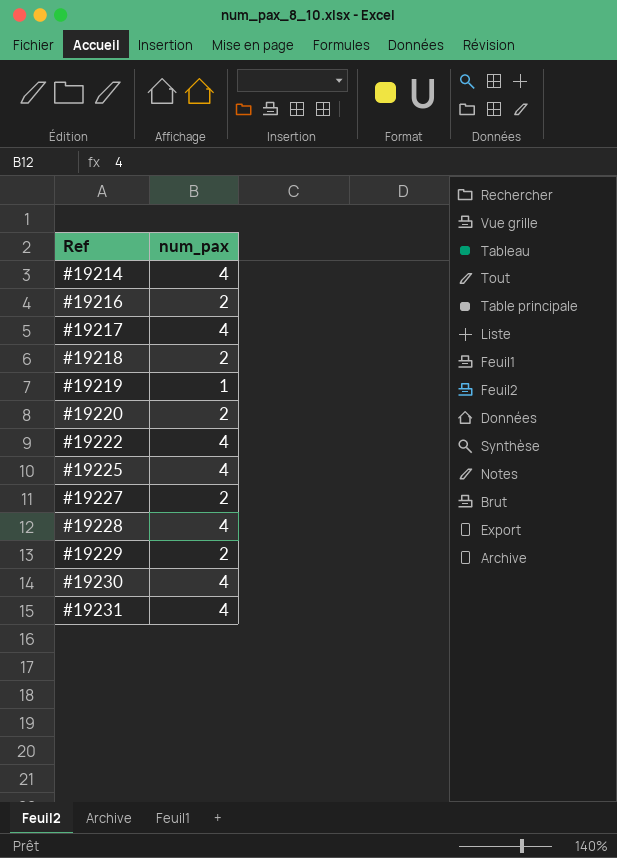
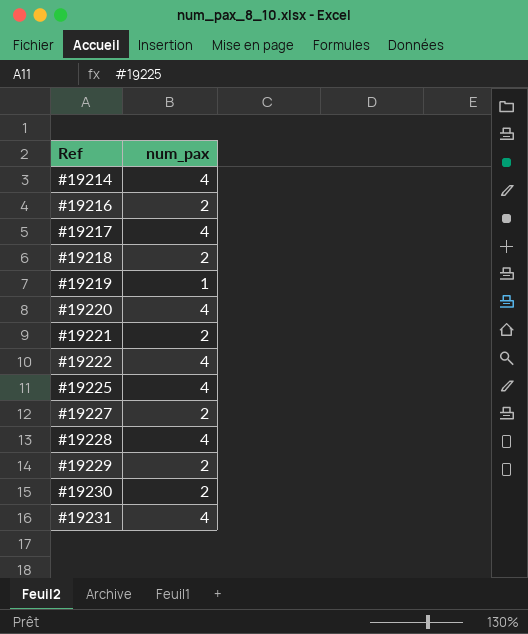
#19220 | num_pax: 2 -> 4
row #19221: none -> 2
#19230 | num_pax: 4 -> 2

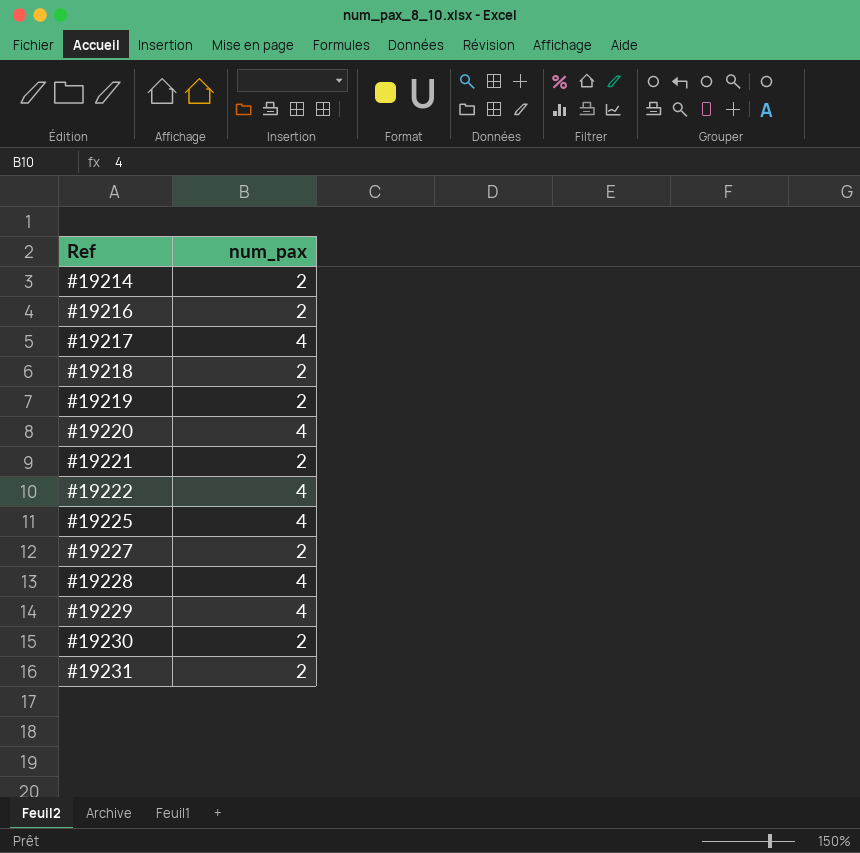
#19214 | num_pax: 4 -> 2
#19219 | num_pax: 1 -> 2
#19229 | num_pax: 2 -> 4
#19231 | num_pax: 4 -> 2

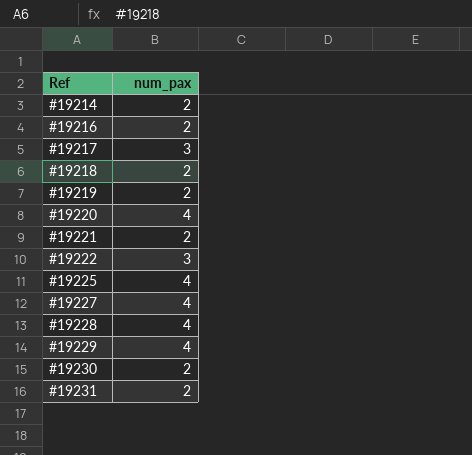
#19217 | num_pax: 4 -> 3
#19222 | num_pax: 4 -> 3
#19227 | num_pax: 2 -> 4

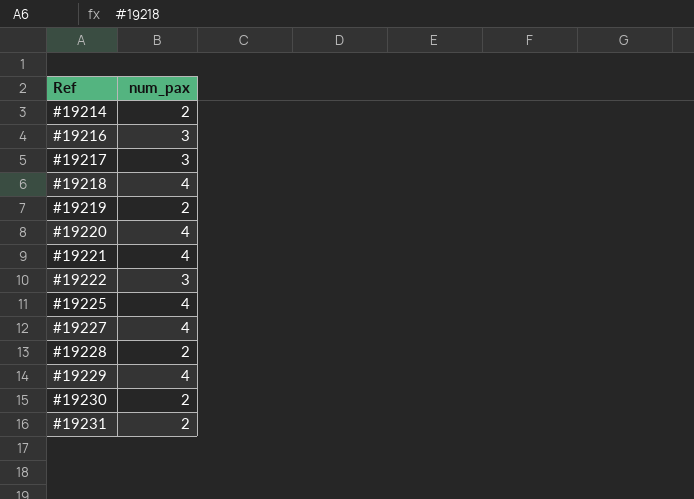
#19216 | num_pax: 2 -> 3
#19218 | num_pax: 2 -> 4
#19221 | num_pax: 2 -> 4
#19228 | num_pax: 4 -> 2

